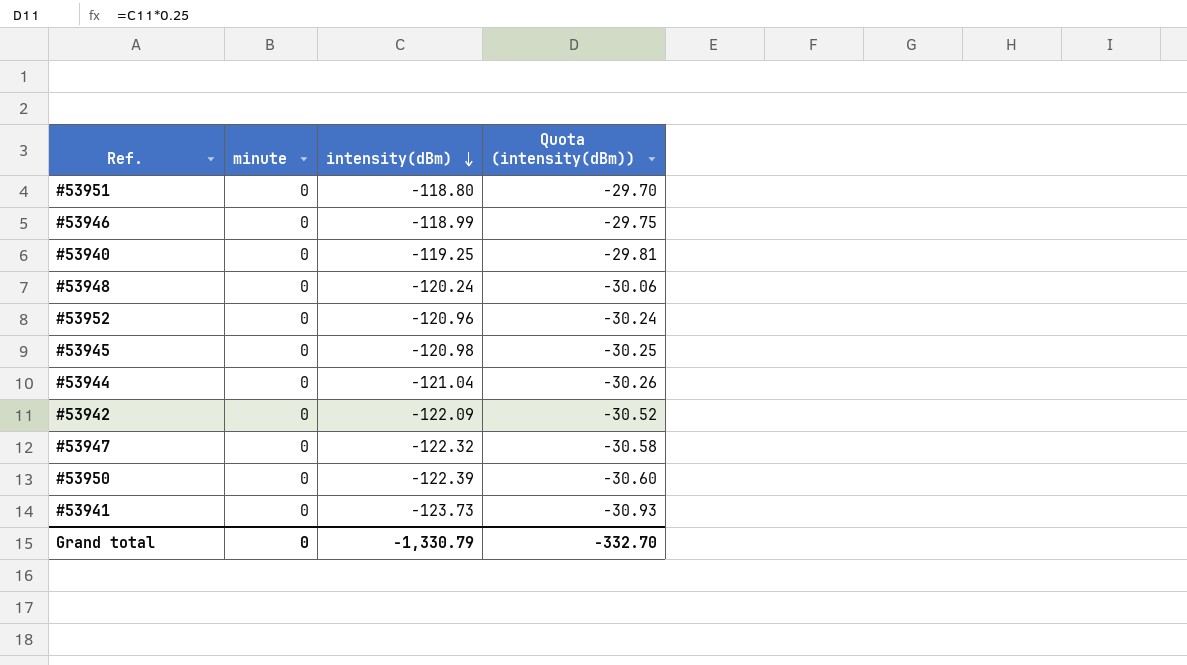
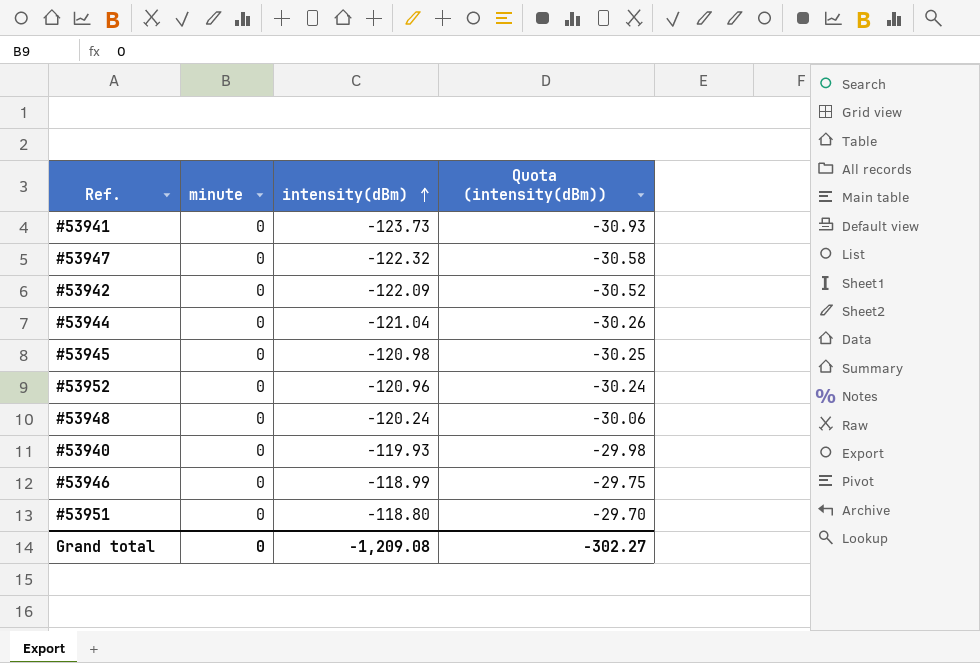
row order: intensity(dBm) descending -> intensity(dBm) ascending
row #53950: 0 | -122.39 | -30.60 -> none
#53940 | intensity(dBm): -119.25 -> -119.93
#53940 | Quota (intensity(dBm)): -29.81 -> -29.98
Grand total | intensity(dBm): -1,330.79 -> -1,209.08
Grand total | Quota (intensity(dBm)): -332.70 -> -302.27

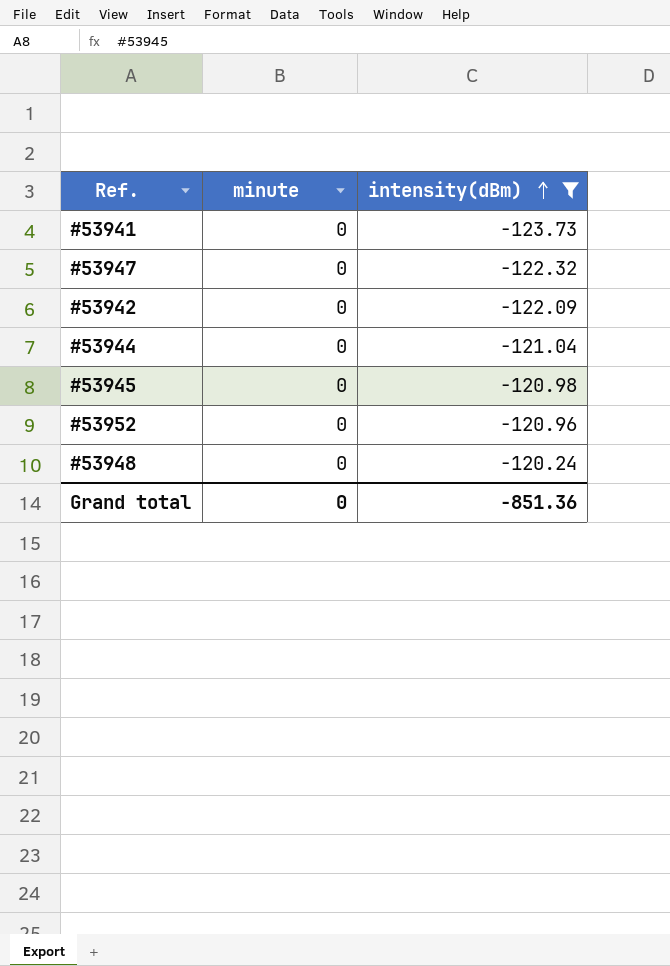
filter: none -> intensity(dBm) <= -120.24
column Quota (intensity(dBm)) | formula: [intensity(dBm)] * 0.25 -> none
Grand total | intensity(dBm): -1,209.08 -> -851.36

